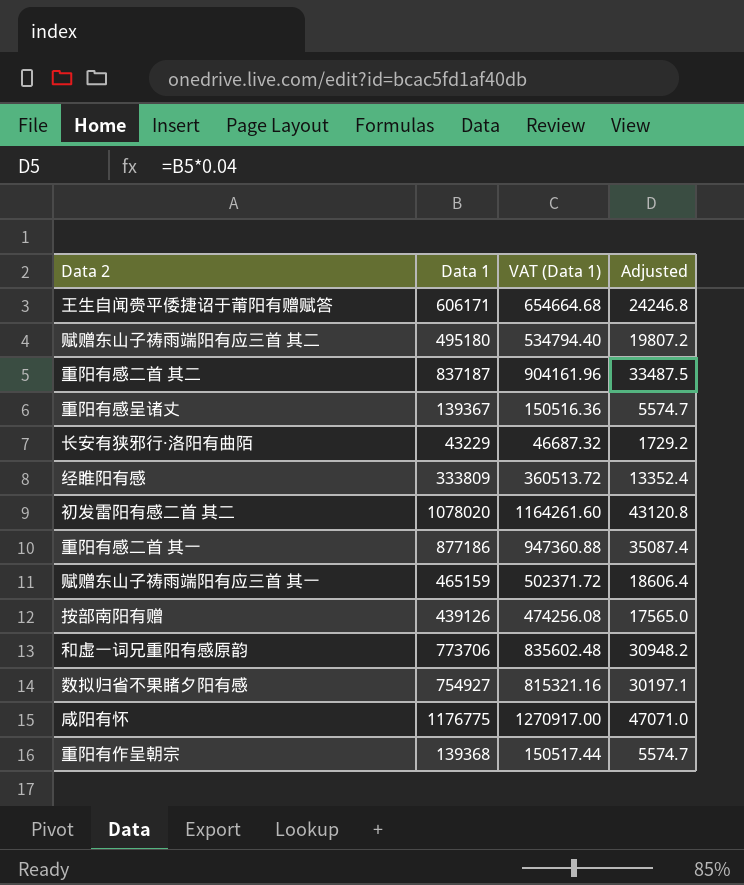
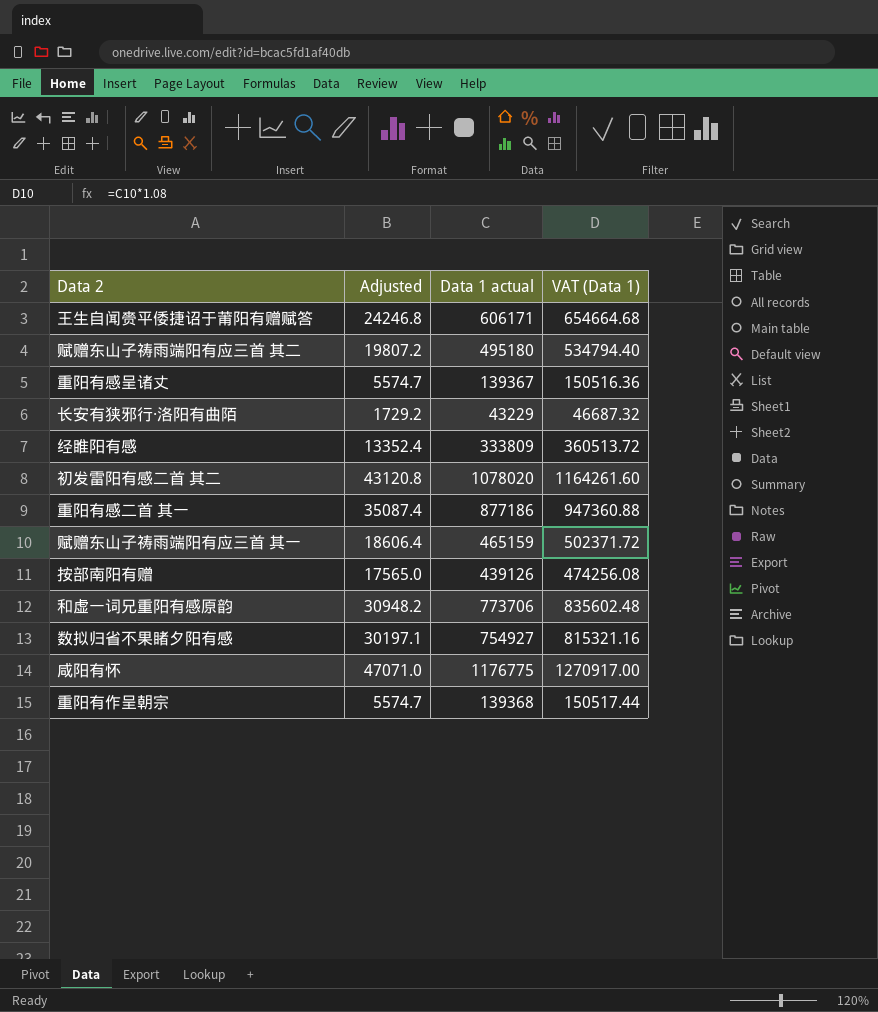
column Adjusted | position: 4 -> 2
column name: Data 1 -> Data 1 actual
row 重阳有感二首 其二: 837187 | 904161.96 | 33487.5 -> none

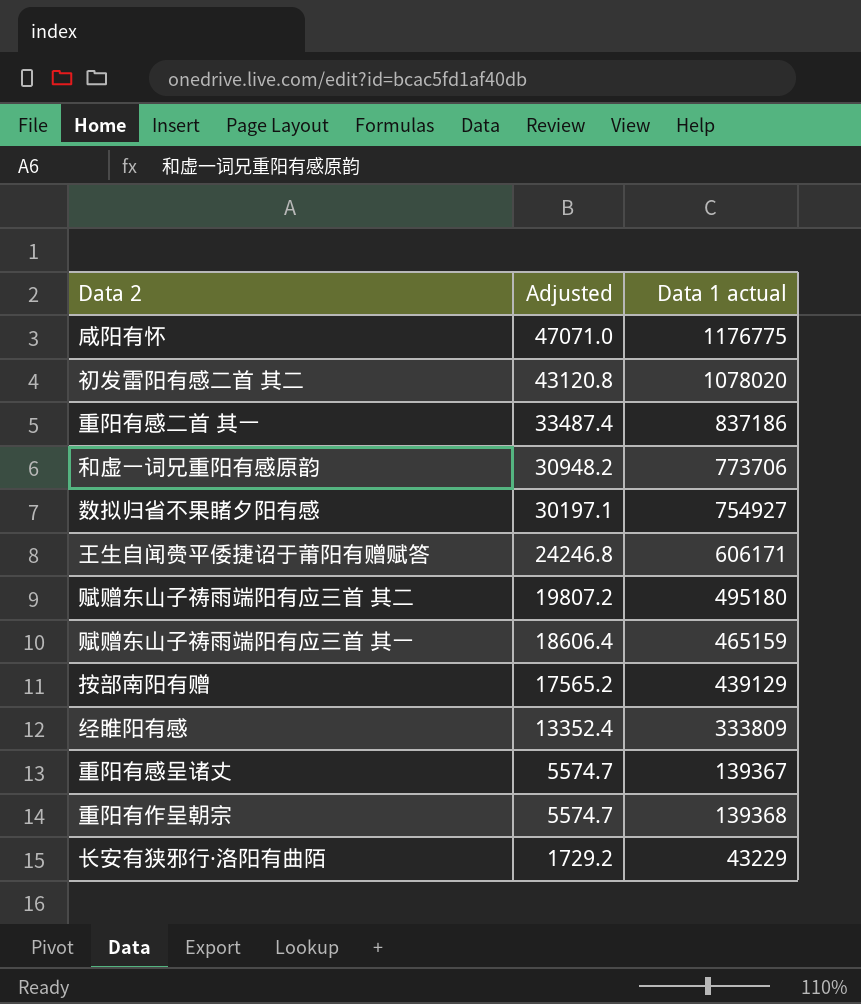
row order: none -> Adjusted descending
column VAT (Data 1) | formula: [Data 1 actual] * 1.08 -> none
重阳有感二首 其一 | Adjusted: 35087.4 -> 33487.4
重阳有感二首 其一 | Data 1 actual: 877186 -> 837186
按部南阳有赠 | Adjusted: 17565.0 -> 17565.2
按部南阳有赠 | Data 1 actual: 439126 -> 439129

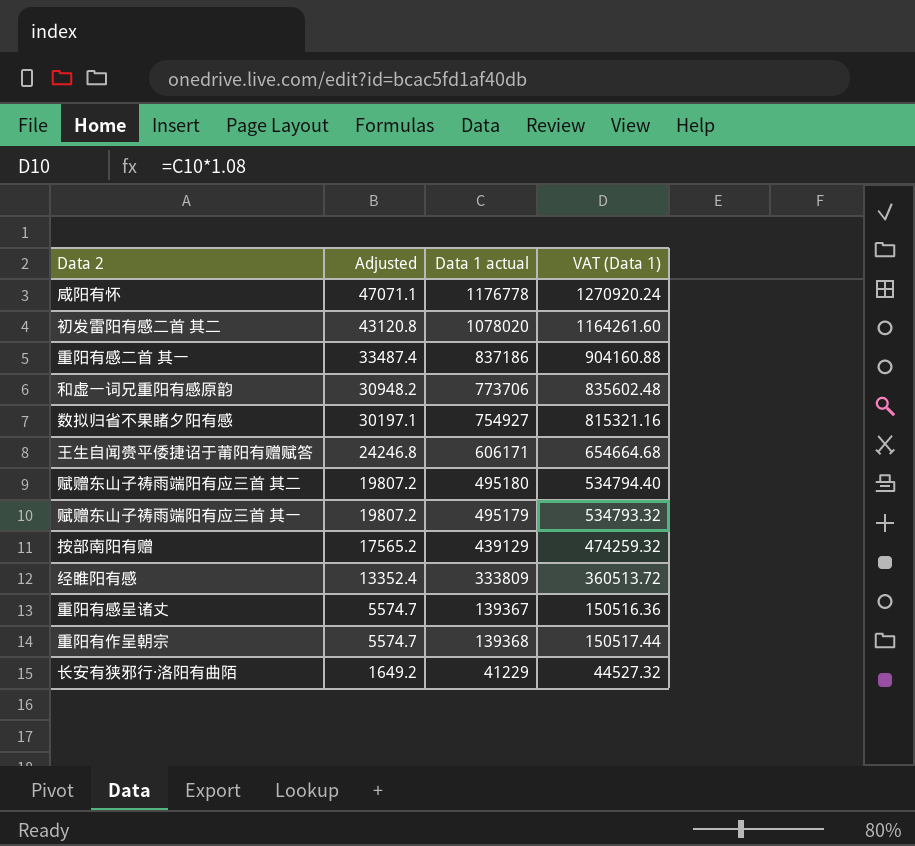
column VAT (Data 1) | formula: none -> [Data 1 actual] * 1.08
咸阳有怀 | Adjusted: 47071.0 -> 47071.1
咸阳有怀 | Data 1 actual: 1176775 -> 1176778
赋赠东山子祷雨端阳有应三首 其一 | Adjusted: 18606.4 -> 19807.2
赋赠东山子祷雨端阳有应三首 其一 | Data 1 actual: 465159 -> 495179
长安有狭邪行·洛阳有曲陌 | Adjusted: 1729.2 -> 1649.2
长安有狭邪行·洛阳有曲陌 | Data 1 actual: 43229 -> 41229

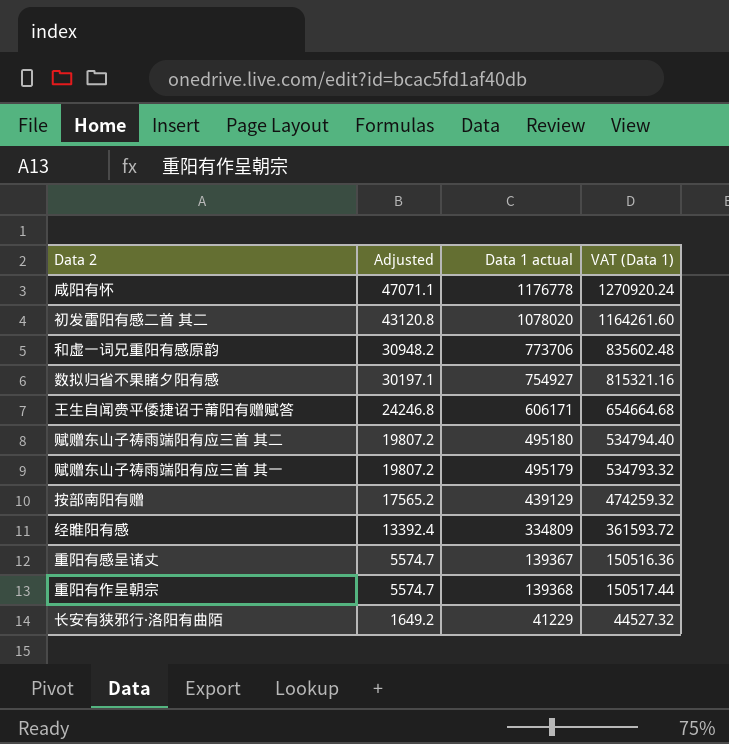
row 重阳有感二首 其一: 33487.4 | 837186 | 904160.88 -> none
经睢阳有感 | Adjusted: 13352.4 -> 13392.4
经睢阳有感 | Data 1 actual: 333809 -> 334809
经睢阳有感 | VAT (Data 1): 360513.72 -> 361593.72

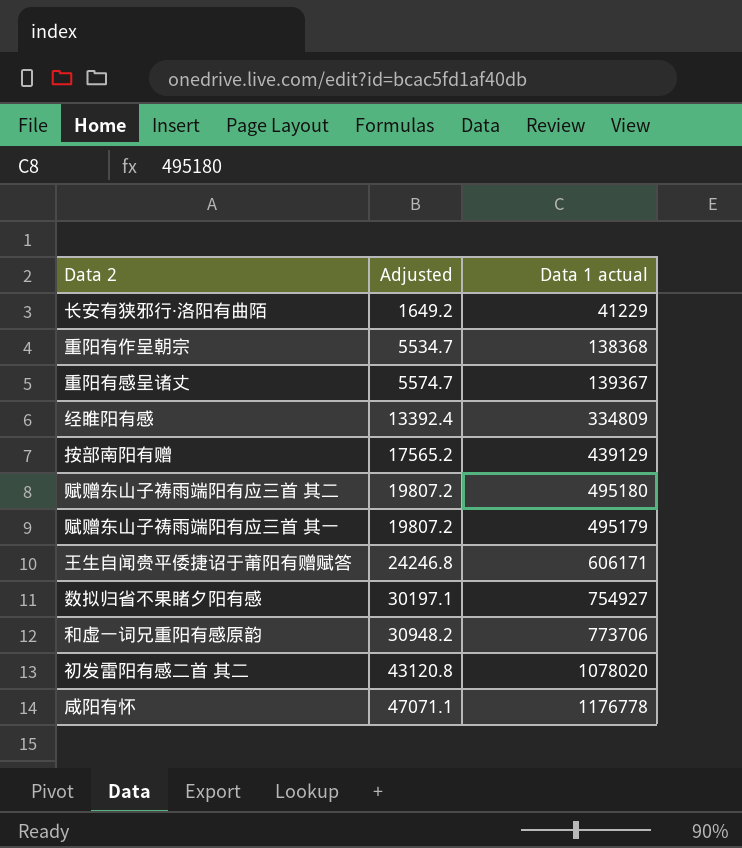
row order: Adjusted descending -> Adjusted ascending
column VAT (Data 1) | formula: [Data 1 actual] * 1.08 -> none
重阳有作呈朝宗 | Adjusted: 5574.7 -> 5534.7
重阳有作呈朝宗 | Data 1 actual: 139368 -> 138368

